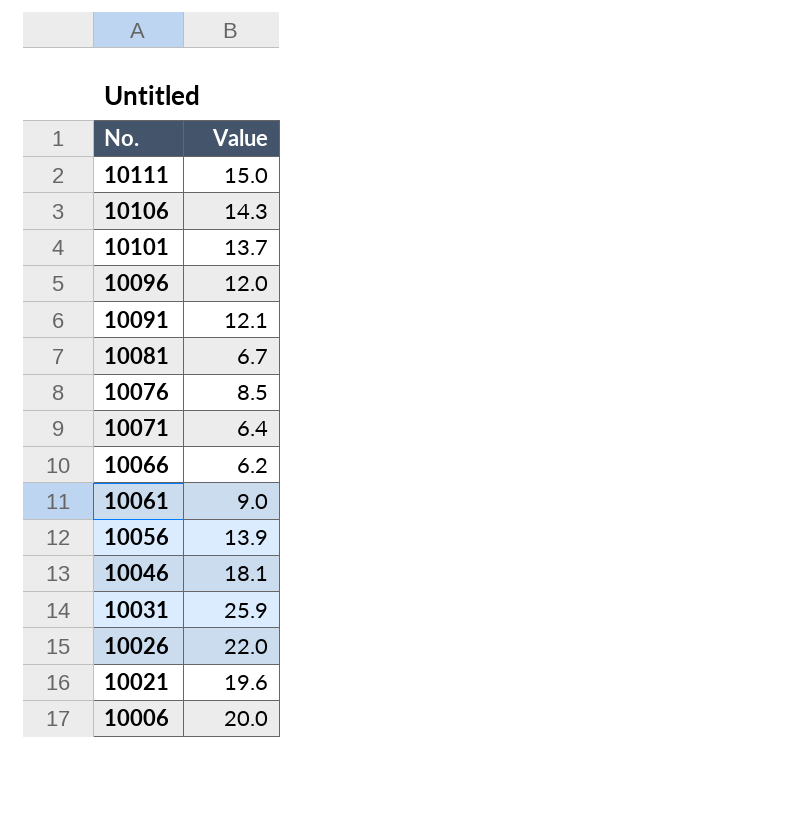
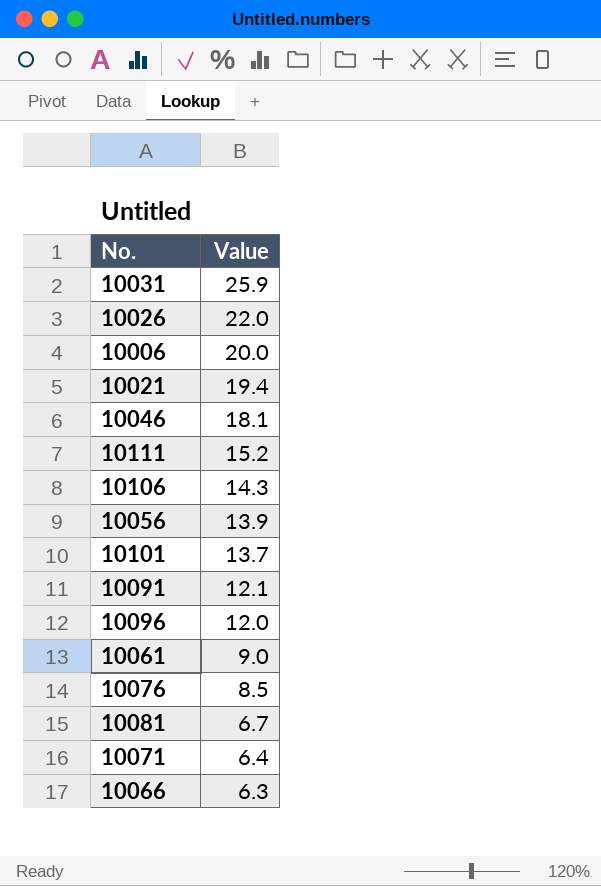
row order: No. descending -> Value descending
10021 | Value: 19.6 -> 19.4
10111 | Value: 15.0 -> 15.2
10066 | Value: 6.2 -> 6.3

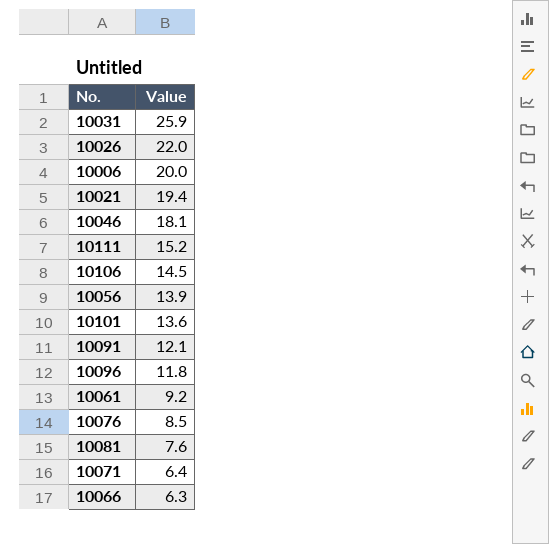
10106 | Value: 14.3 -> 14.5
10101 | Value: 13.7 -> 13.6
10096 | Value: 12.0 -> 11.8
10061 | Value: 9.0 -> 9.2
10081 | Value: 6.7 -> 7.6

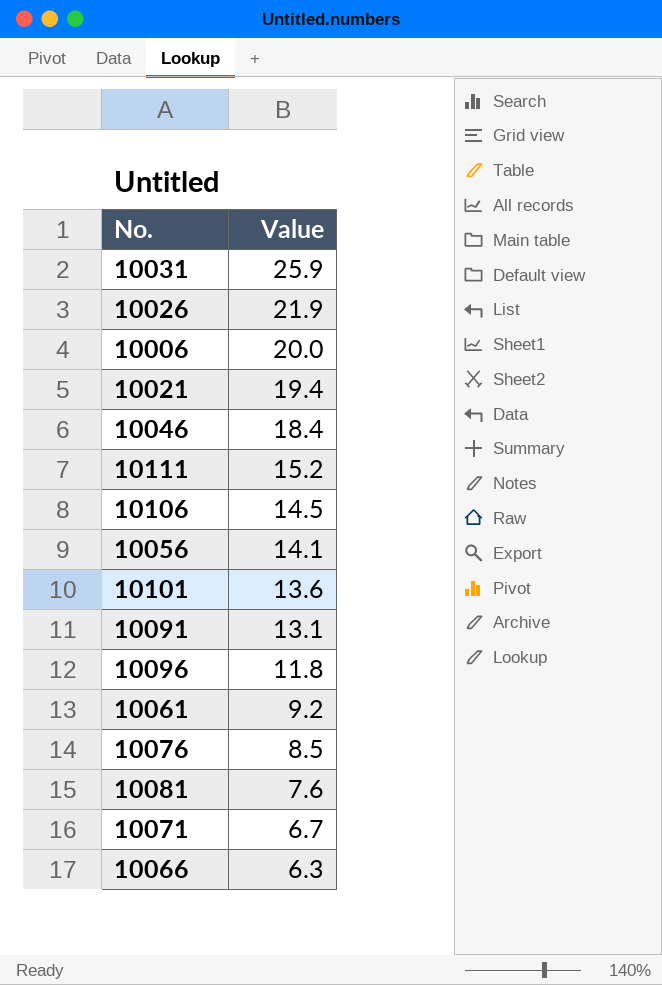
10026 | Value: 22.0 -> 21.9
10046 | Value: 18.1 -> 18.4
10056 | Value: 13.9 -> 14.1
10091 | Value: 12.1 -> 13.1
10071 | Value: 6.4 -> 6.7

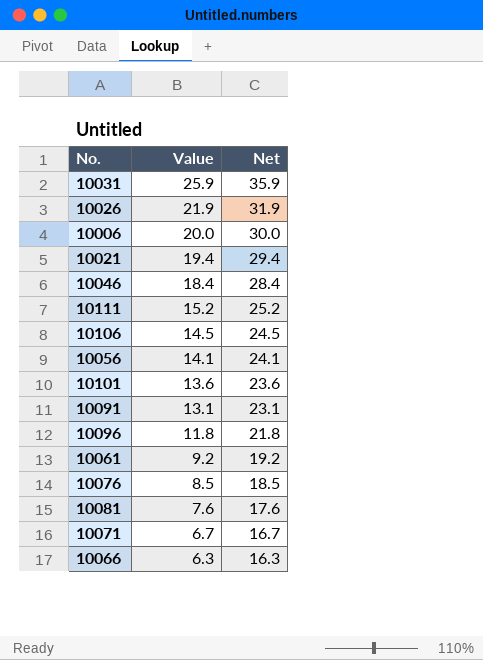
column Net | formula: none -> [Value] + 10

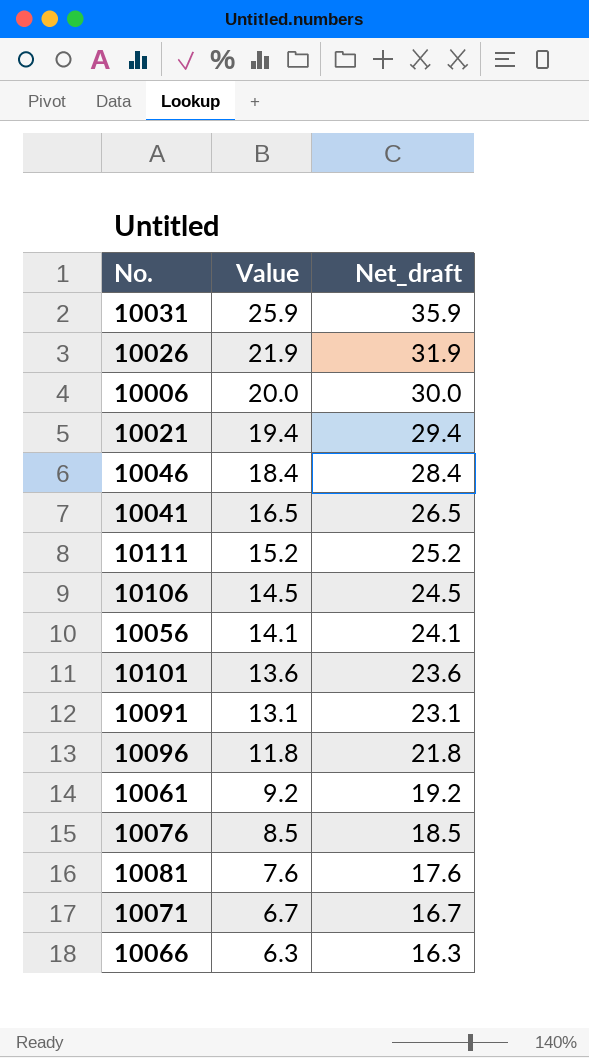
column name: Net -> Net_draft
row 10041: none -> 16.5 | 26.5

